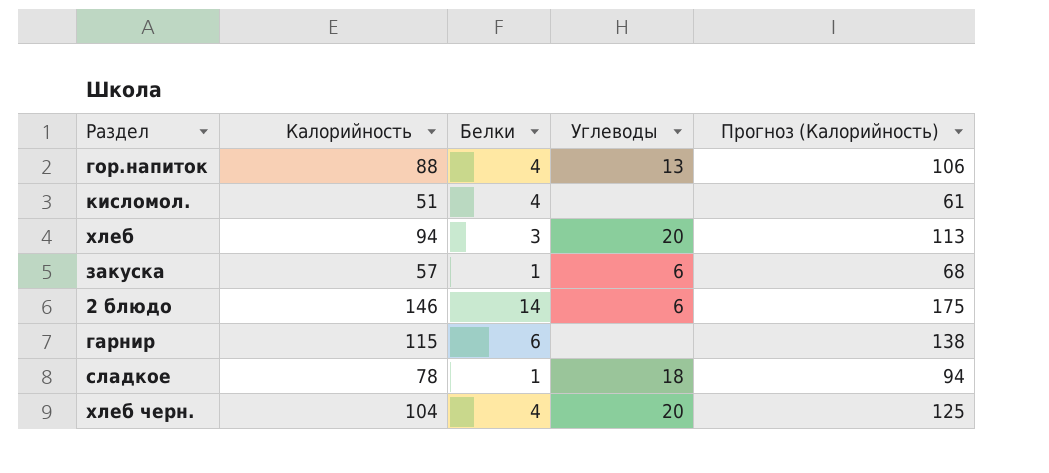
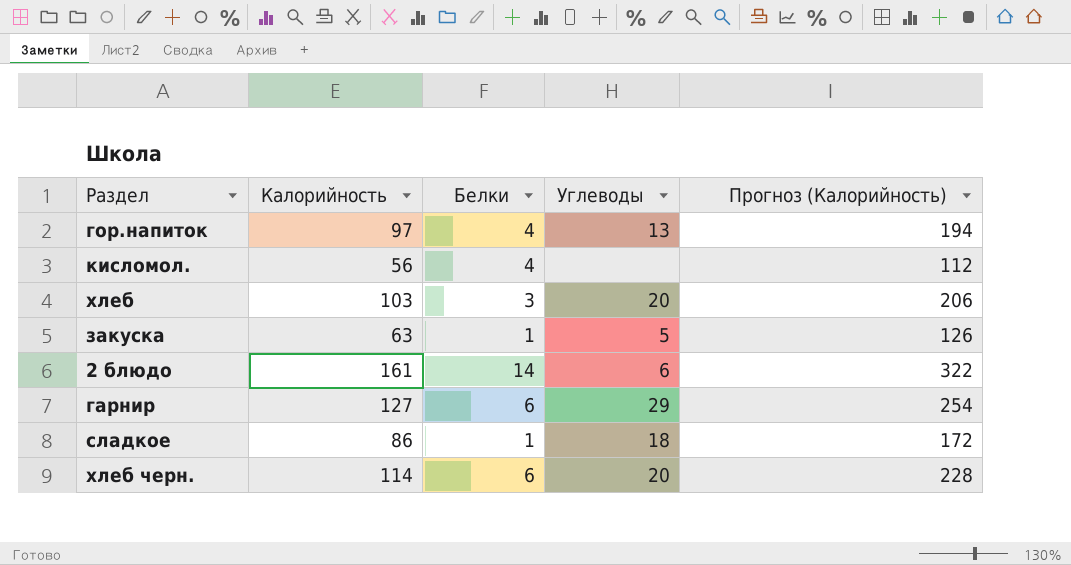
column Прогноз (Калорийность) | formula: [Калорийность] * 1,2 -> [Калорийность] * 2
гор.напиток | Калорийность: 88 -> 97
кисломол. | Калорийность: 51 -> 56
хлеб | Калорийность: 94 -> 103
закуска | Калорийность: 57 -> 63
закуска | Углеводы: 6 -> 5
2 блюдо | Калорийность: 146 -> 161
гарнир | Калорийность: 115 -> 127
гарнир | Углеводы: none -> 29
сладкое | Калорийность: 78 -> 86
хлеб черн. | Калорийность: 104 -> 114
хлеб черн. | Белки: 4 -> 6

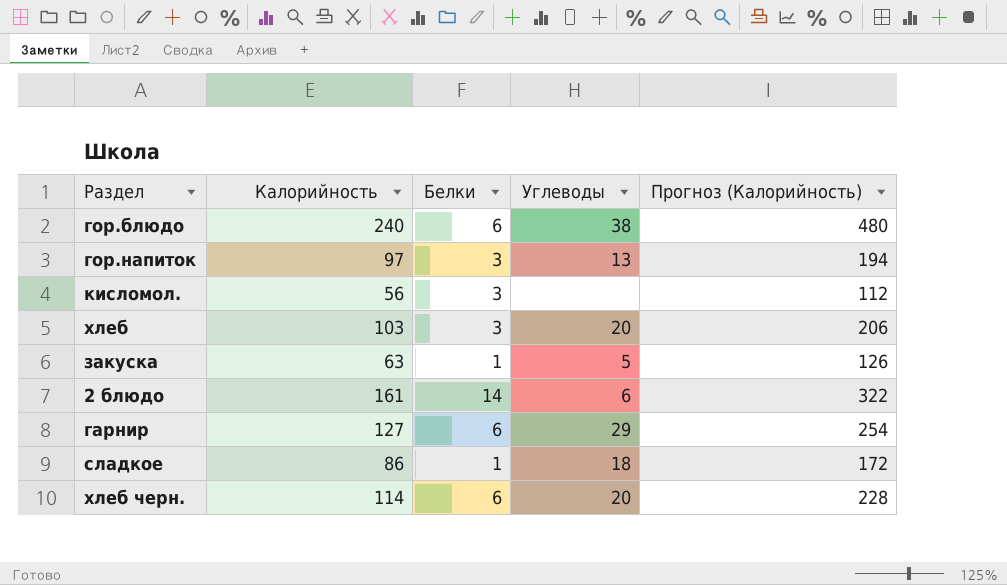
row гор.блюдо: none -> 240 | 6 | 38 | 480
гор.напиток | Белки: 4 -> 3
кисломол. | Белки: 4 -> 3

